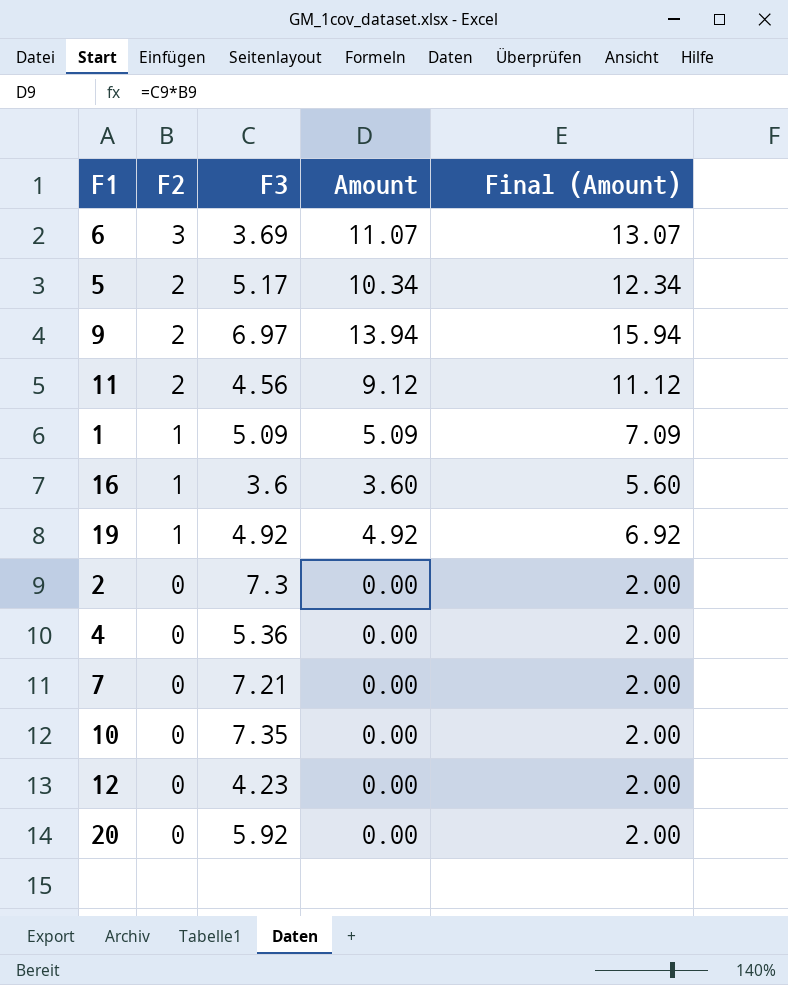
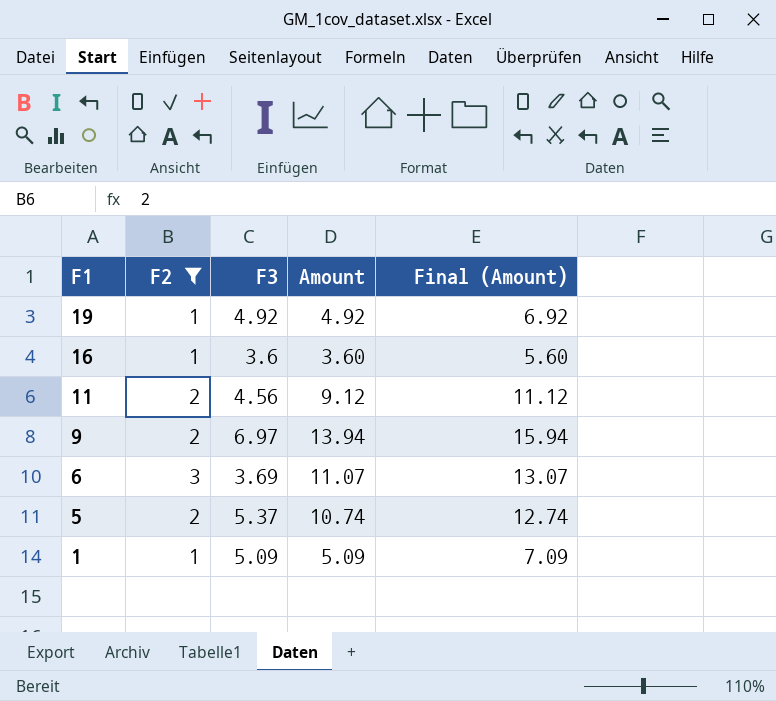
filter: none -> F2 != 0
row order: F2 descending -> F1 descending
5 | F3: 5.17 -> 5.37
5 | Amount: 10.34 -> 10.74
5 | Final (Amount): 12.34 -> 12.74

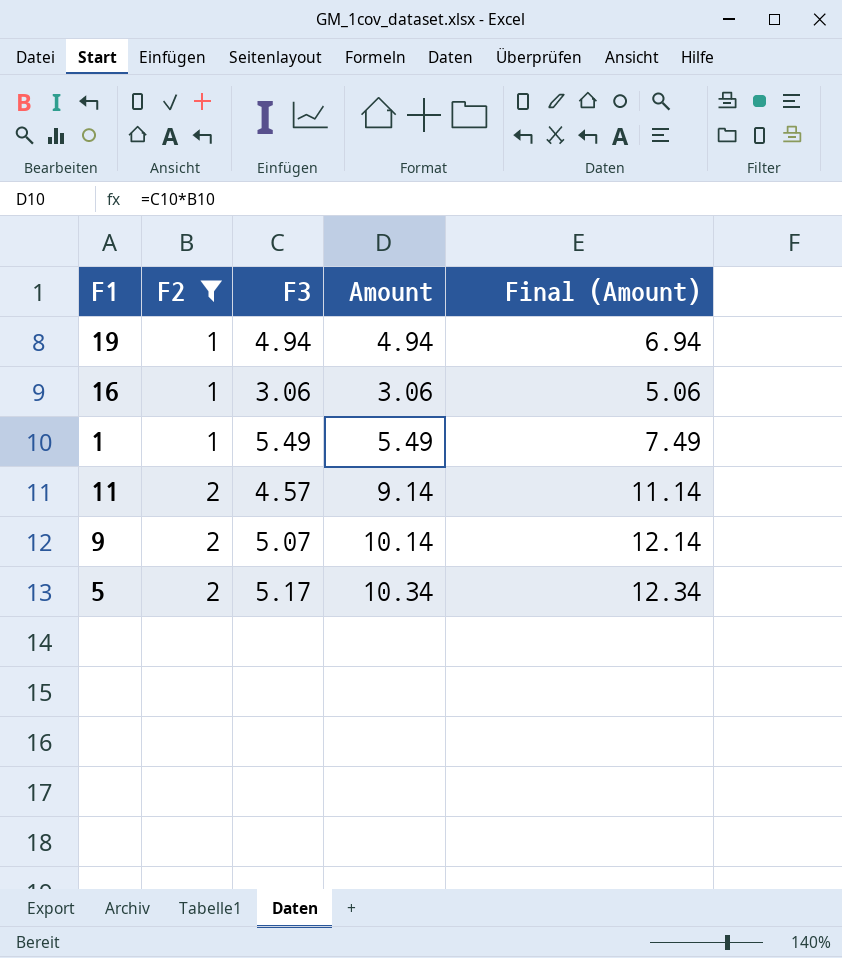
row order: F1 descending -> F2 ascending
row 6: 3 | 3.69 | 11.07 | 13.07 -> none
19 | F3: 4.92 -> 4.94
19 | Amount: 4.92 -> 4.94
19 | Final (Amount): 6.92 -> 6.94
16 | F3: 3.6 -> 3.06
16 | Amount: 3.60 -> 3.06
16 | Final (Amount): 5.60 -> 5.06
1 | F3: 5.09 -> 5.49
1 | Amount: 5.09 -> 5.49
1 | Final (Amount): 7.09 -> 7.49
11 | F3: 4.56 -> 4.57
11 | Amount: 9.12 -> 9.14
11 | Final (Amount): 11.12 -> 11.14
9 | F3: 6.97 -> 5.07
9 | Amount: 13.94 -> 10.14
9 | Final (Amount): 15.94 -> 12.14
5 | F3: 5.37 -> 5.17
5 | Amount: 10.74 -> 10.34
5 | Final (Amount): 12.74 -> 12.34

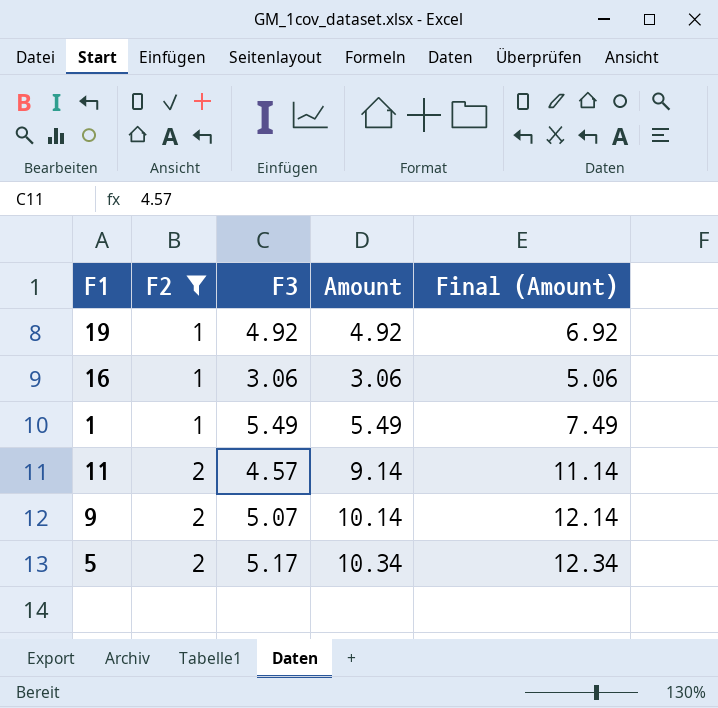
19 | F3: 4.94 -> 4.92
19 | Amount: 4.94 -> 4.92
19 | Final (Amount): 6.94 -> 6.92

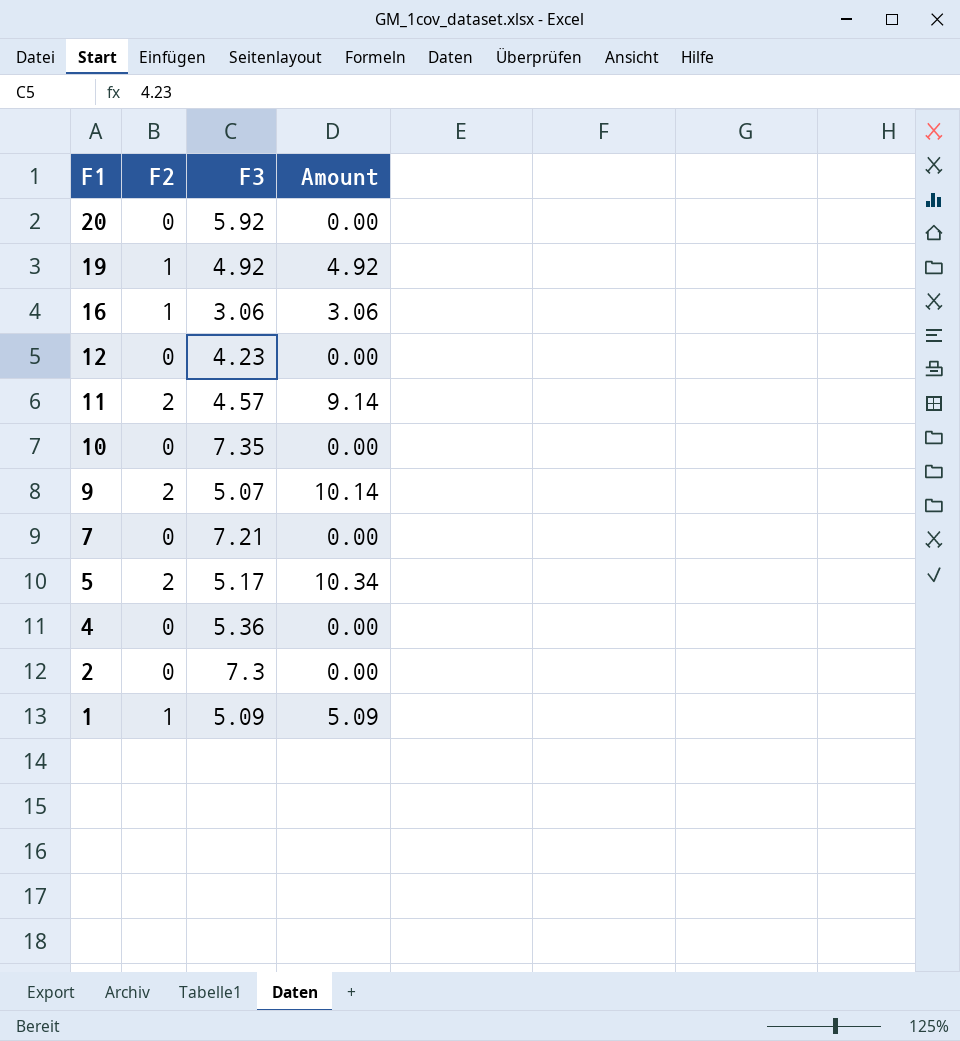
filter: F2 != 0 -> none
row order: F2 ascending -> F1 descending
column Final (Amount) | formula: [Amount] + 2 -> none
1 | F3: 5.49 -> 5.09
1 | Amount: 5.49 -> 5.09

